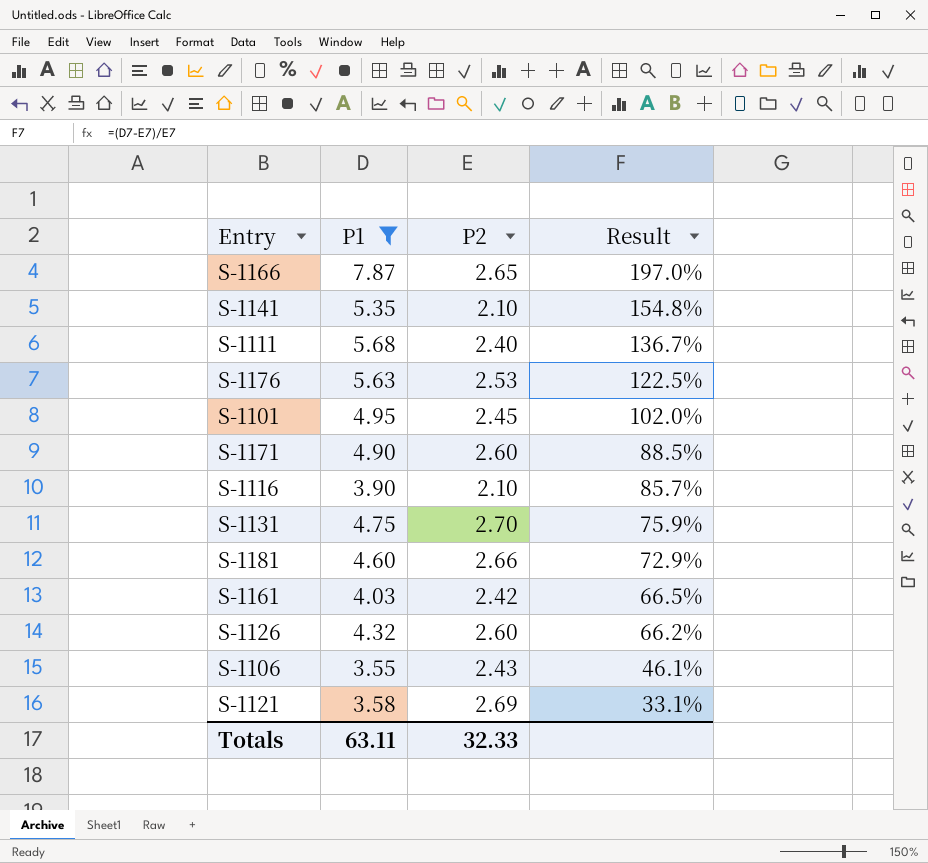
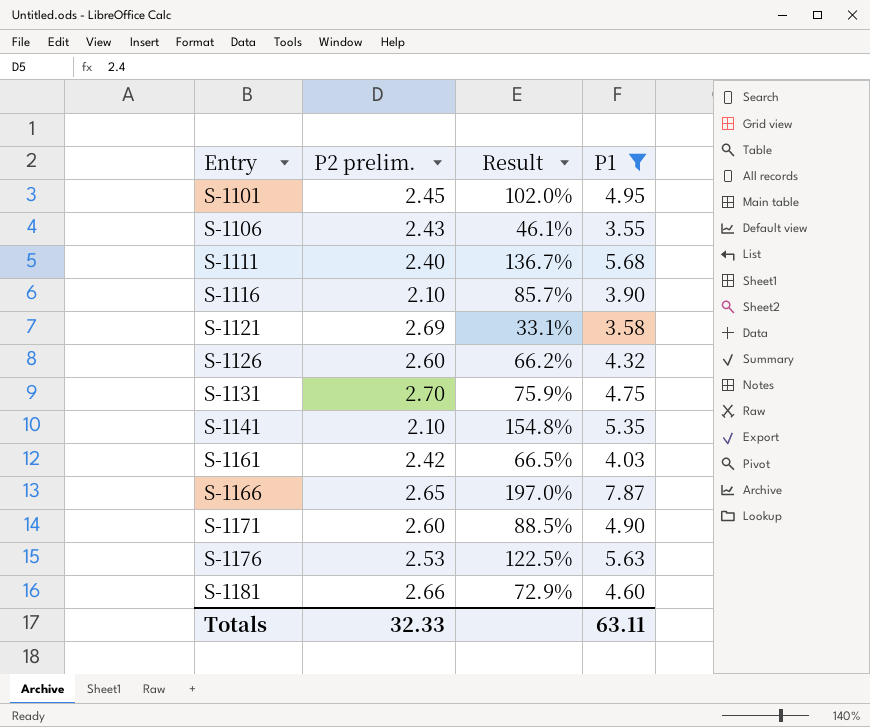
row order: Result descending -> Entry ascending
column name: P2 -> P2 prelim.
column P1 | position: 2 -> 4

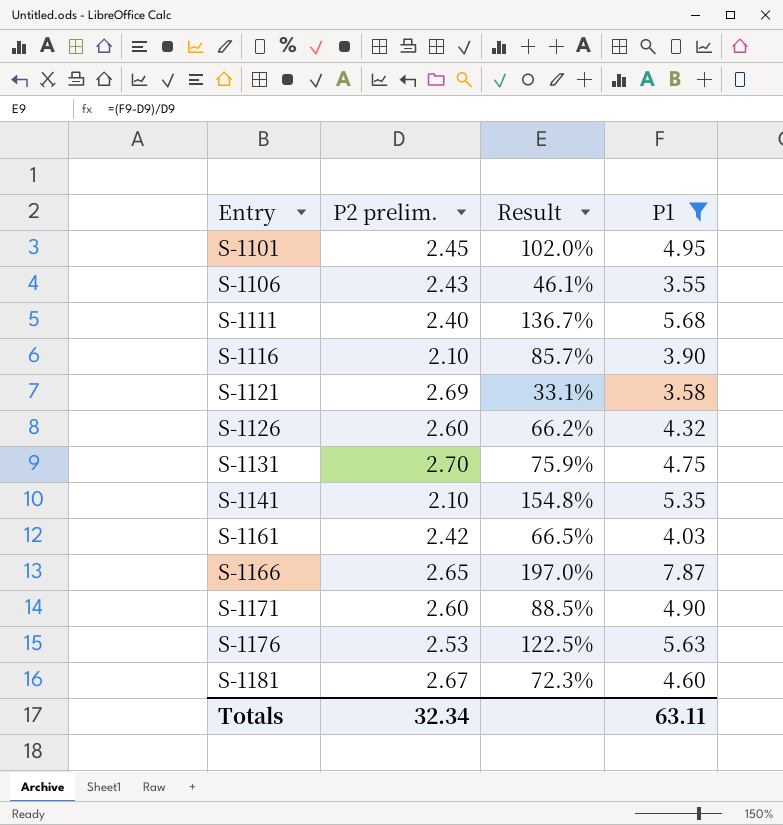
S-1181 | P2 prelim.: 2.66 -> 2.67
S-1181 | Result: 72.9% -> 72.3%
Totals | P2 prelim.: 32.33 -> 32.34

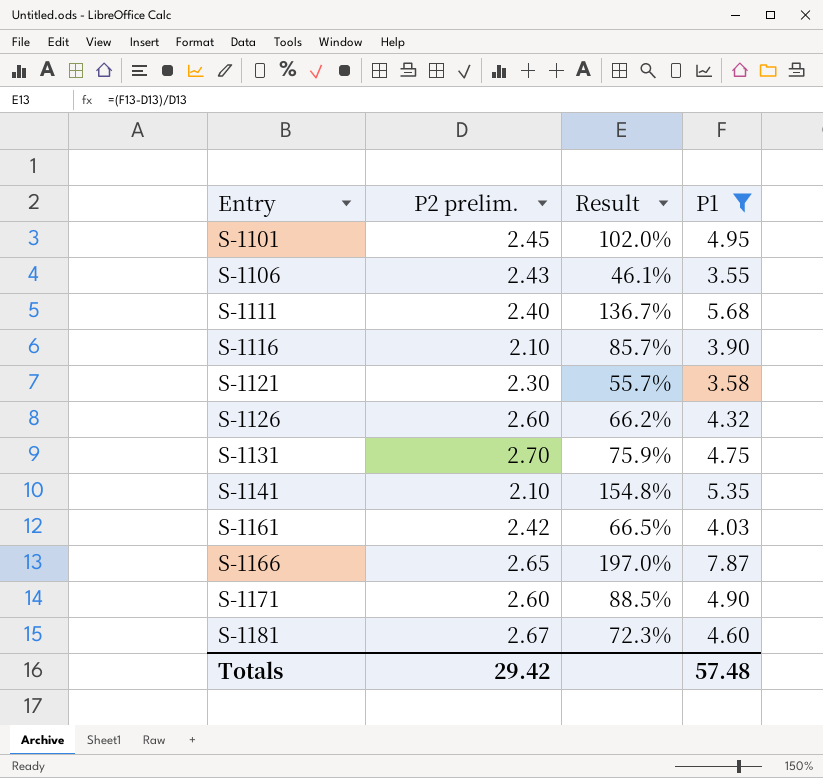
row S-1176: 2.53 | 122.5% | 5.63 -> none
S-1121 | P2 prelim.: 2.69 -> 2.30
S-1121 | Result: 33.1% -> 55.7%
Totals | P2 prelim.: 32.34 -> 29.42
Totals | P1: 63.11 -> 57.48

